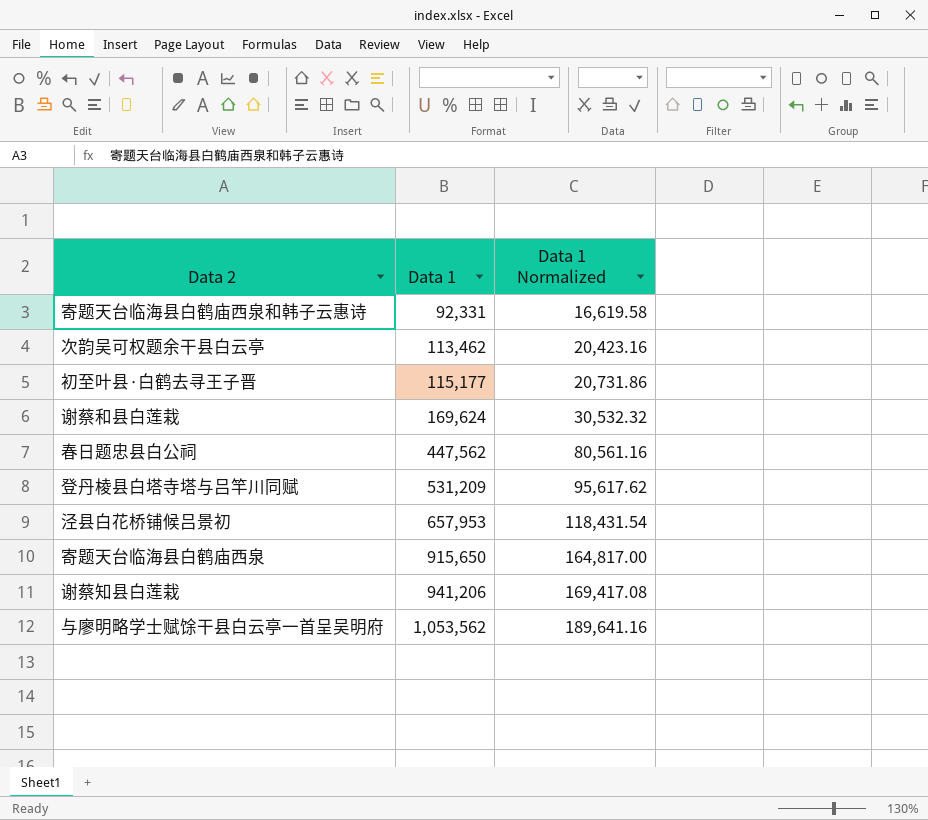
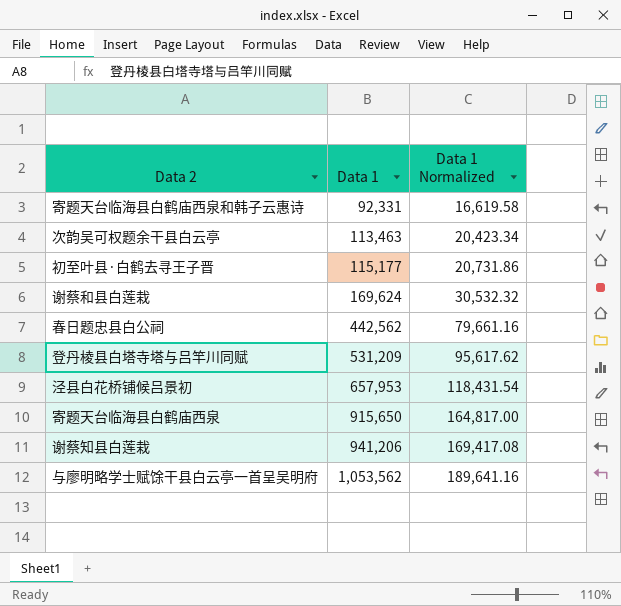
次韵吴可权题余干县白云亭 | Data 1: 113,462 -> 113,463
次韵吴可权题余干县白云亭 | Data 1 Normalized: 20,423.16 -> 20,423.34
春日题忠县白公祠 | Data 1: 447,562 -> 442,562
春日题忠县白公祠 | Data 1 Normalized: 80,561.16 -> 79,661.16

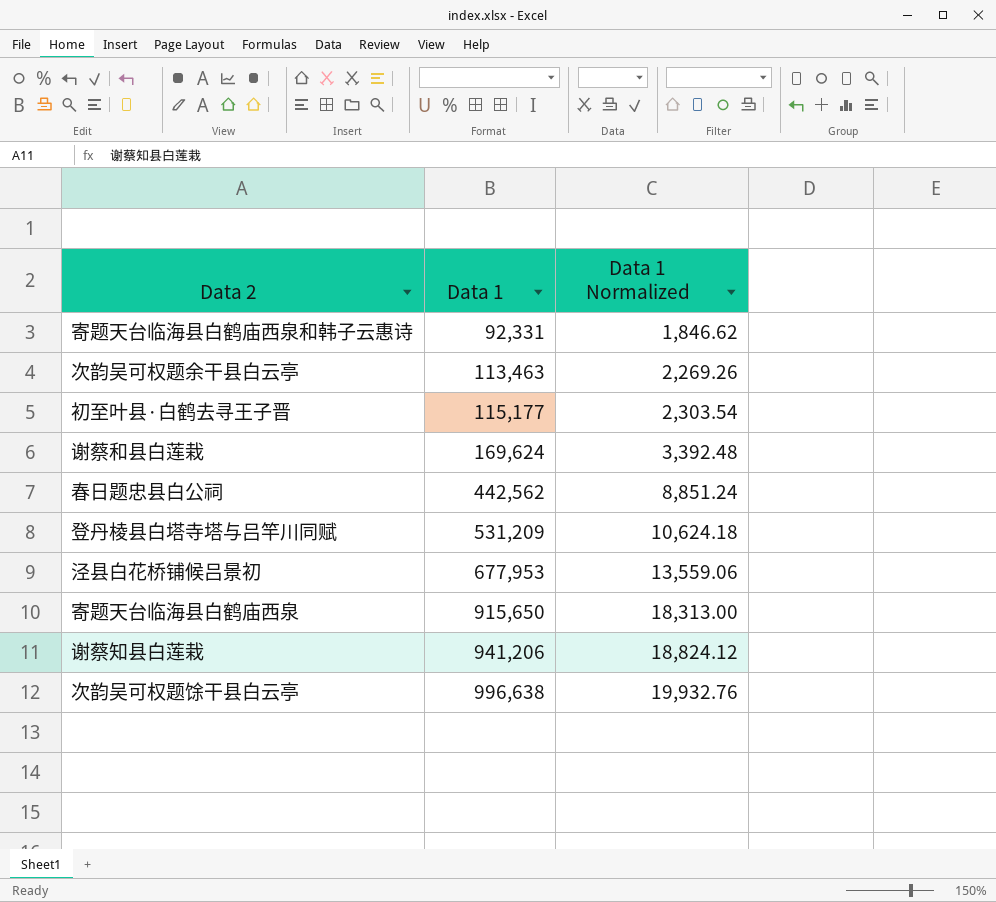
column Data 1 Normalized | formula: [Data 1] * 0.18 -> [Data 1] * 0.02
row 与廖明略学士赋馀干县白云亭一首呈吴明府: 1,053,562 | 189,641.16 -> none
泾县白花桥铺候吕景初 | Data 1: 657,953 -> 677,953
row 次韵吴可权题馀干县白云亭: none -> 996,638 | 19,932.76

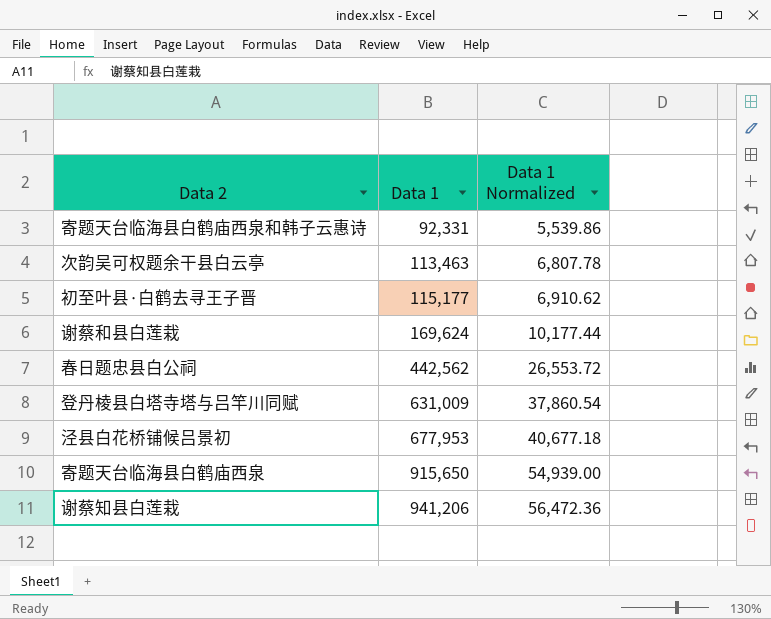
column Data 1 Normalized | formula: [Data 1] * 0.02 -> [Data 1] * 0.06
row 次韵吴可权题馀干县白云亭: 996,638 | 19,932.76 -> none
登丹棱县白塔寺塔与吕竿川同赋 | Data 1: 531,209 -> 631,009

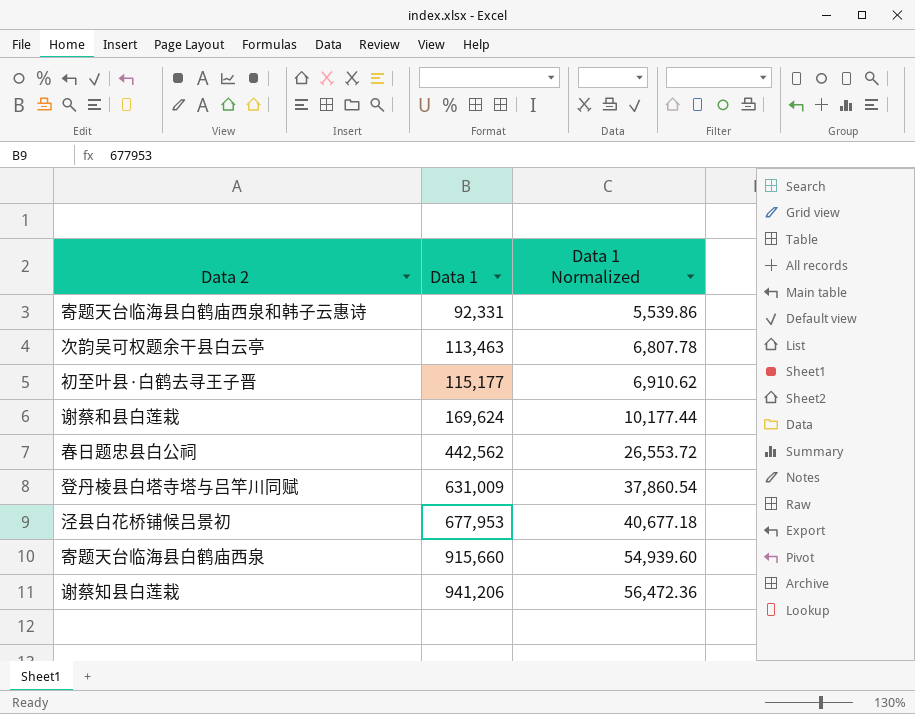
寄题天台临海县白鹤庙西泉 | Data 1: 915,650 -> 915,660
寄题天台临海县白鹤庙西泉 | Data 1 Normalized: 54,939.00 -> 54,939.60

